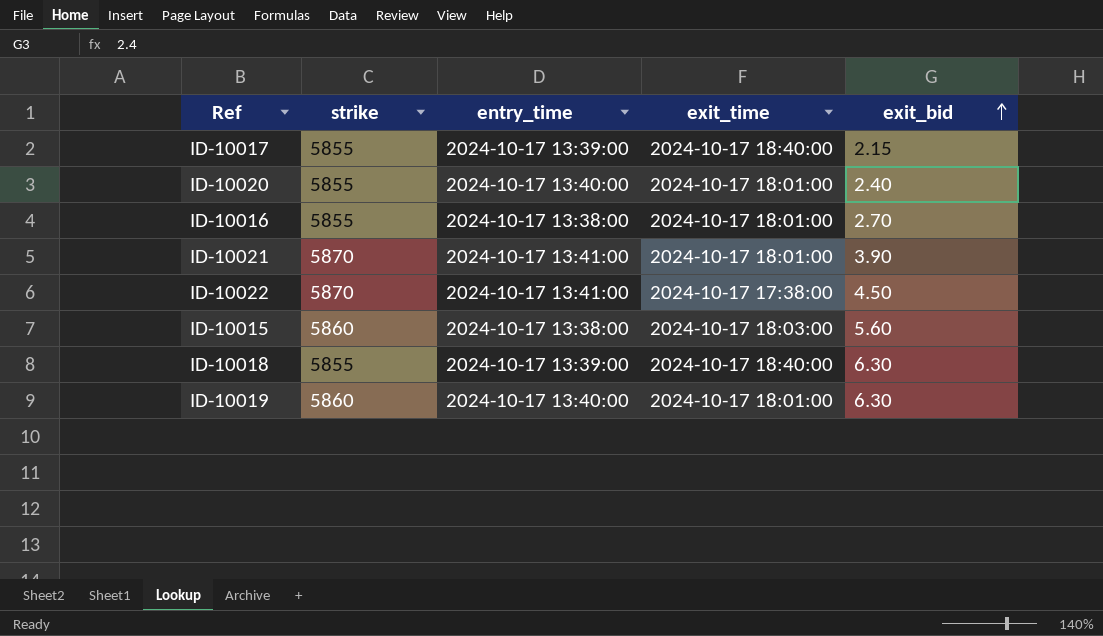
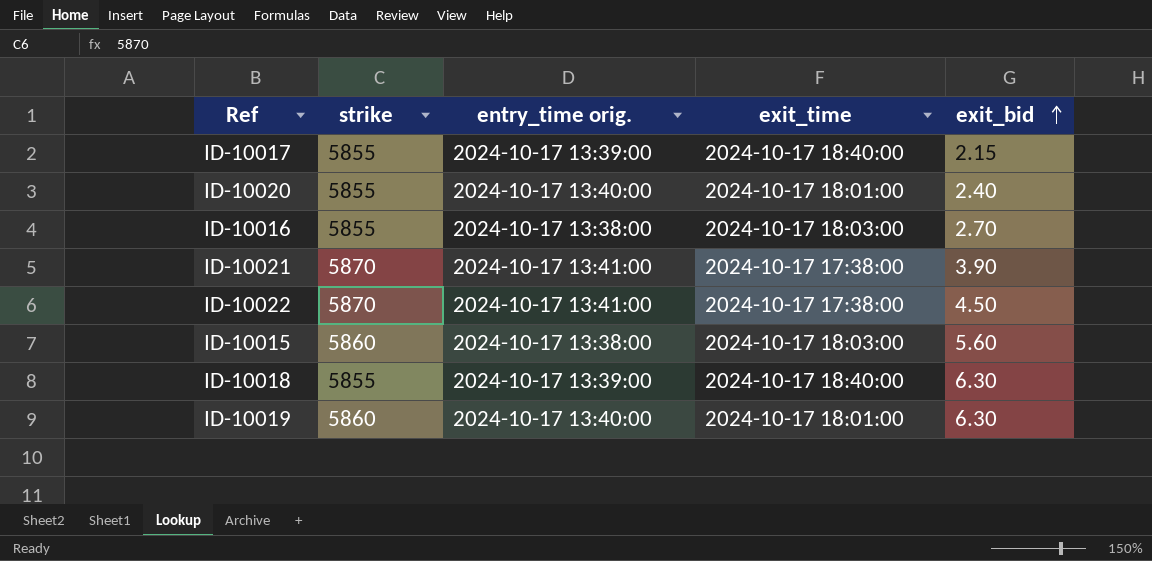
column name: entry_time -> entry_time orig.
ID-10016 | exit_time: 2024-10-17 18:01:00 -> 2024-10-17 18:03:00
ID-10021 | exit_time: 2024-10-17 18:01:00 -> 2024-10-17 17:38:00

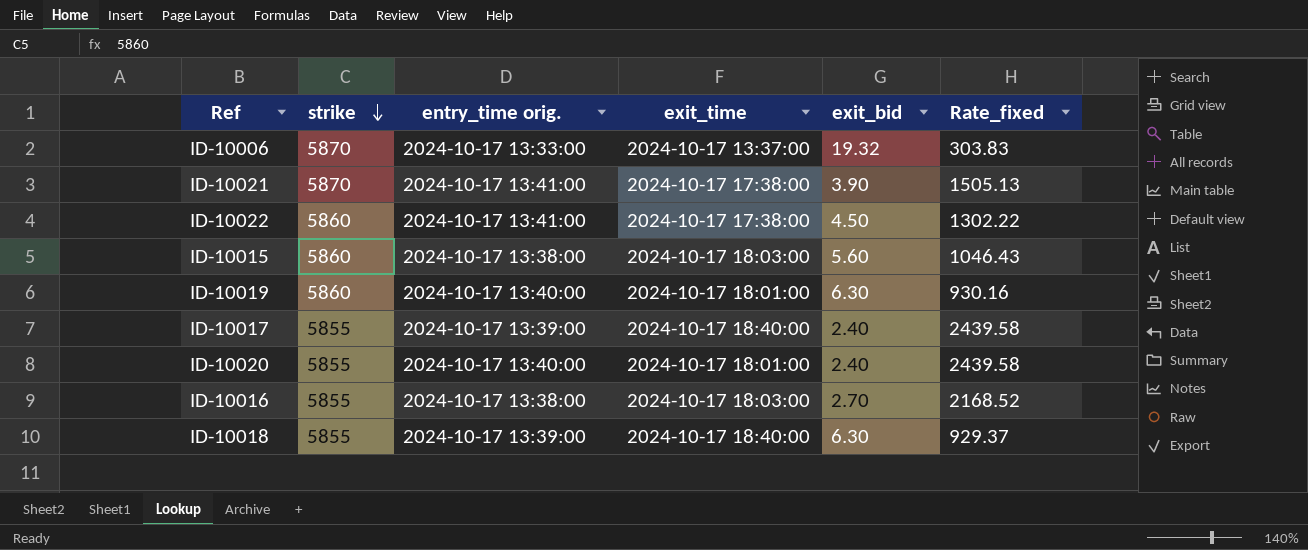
row order: exit_bid ascending -> strike descending
column Rate_fixed | formula: none -> [strike] / [exit_bid]
row ID-10006: none -> 5870 | 2024-10-17 13:33:00 | 2024-10-17 13:37:00 | 19.32 | 303.83
ID-10022 | strike: 5870 -> 5860
ID-10017 | exit_bid: 2.15 -> 2.40

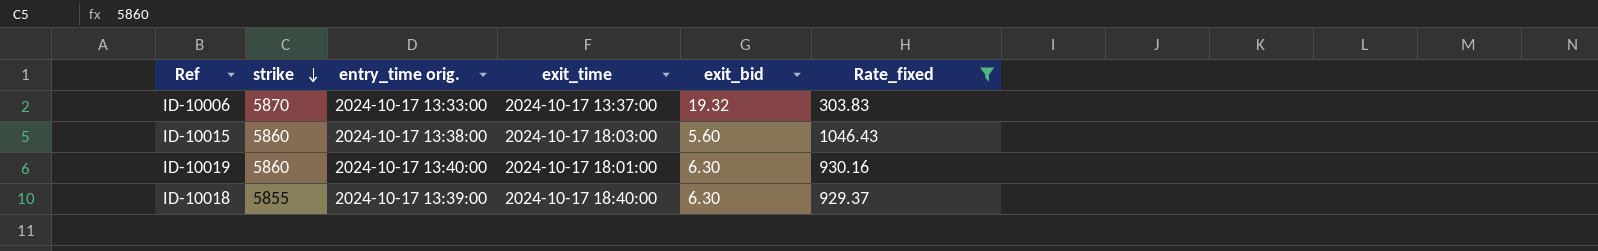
filter: none -> Rate_fixed <= 1046.43

